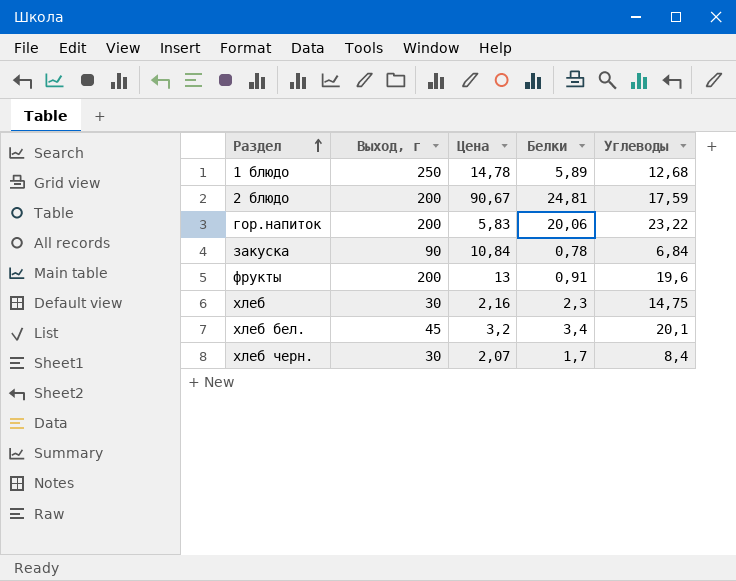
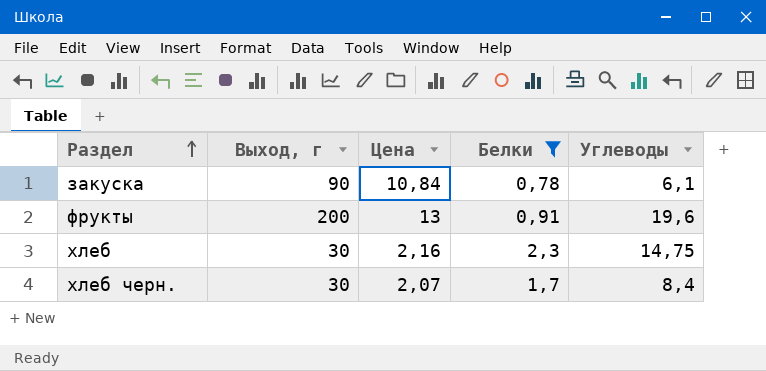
filter: none -> Белки <= 2,3
закуска | Углеводы: 6,84 -> 6,1

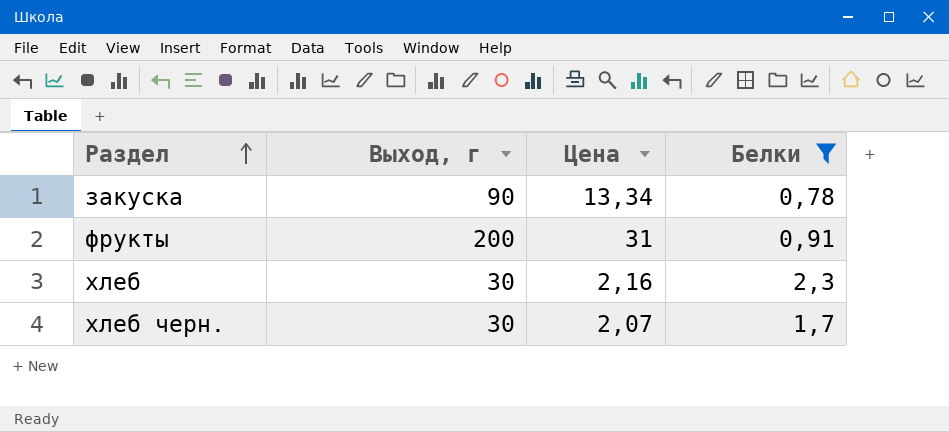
column Углеводы | position: 5 -> none
закуска | Цена: 10,84 -> 13,34
фрукты | Цена: 13 -> 31

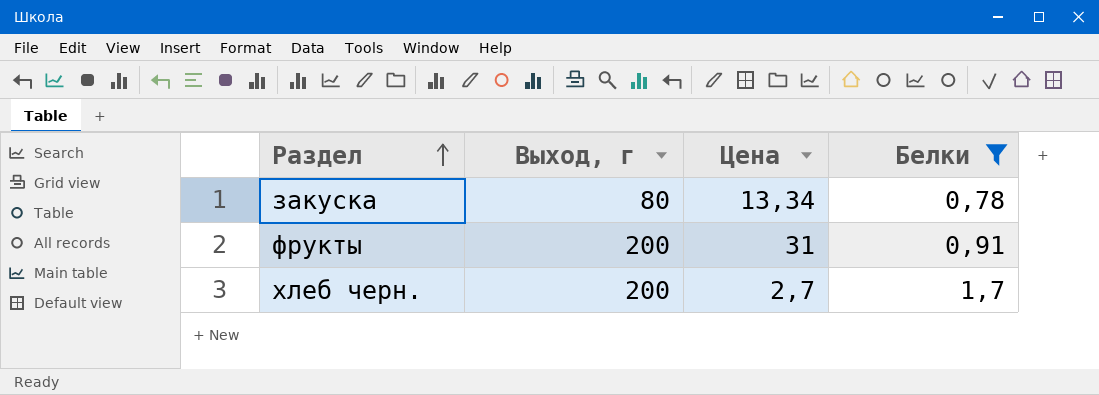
row хлеб: 30 | 2,16 | 2,3 -> none
закуска | Выход, г: 90 -> 80
хлеб черн. | Выход, г: 30 -> 200
хлеб черн. | Цена: 2,07 -> 2,7

